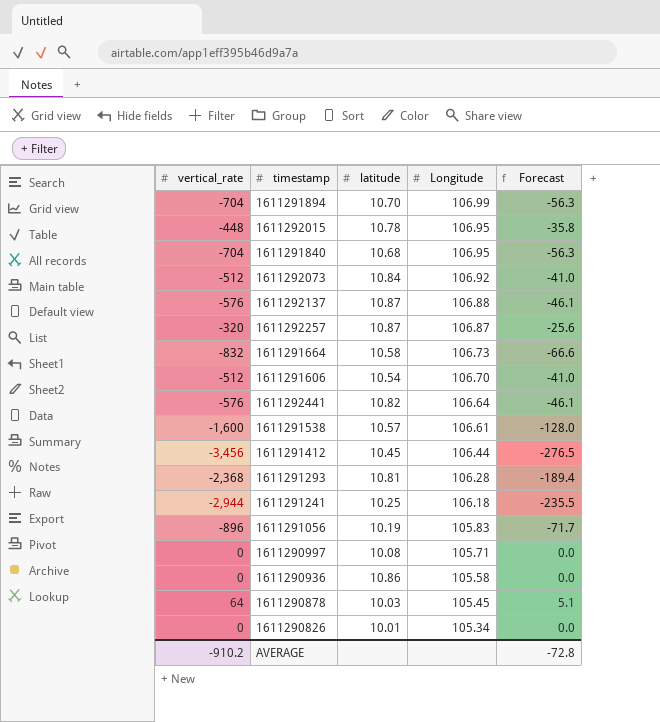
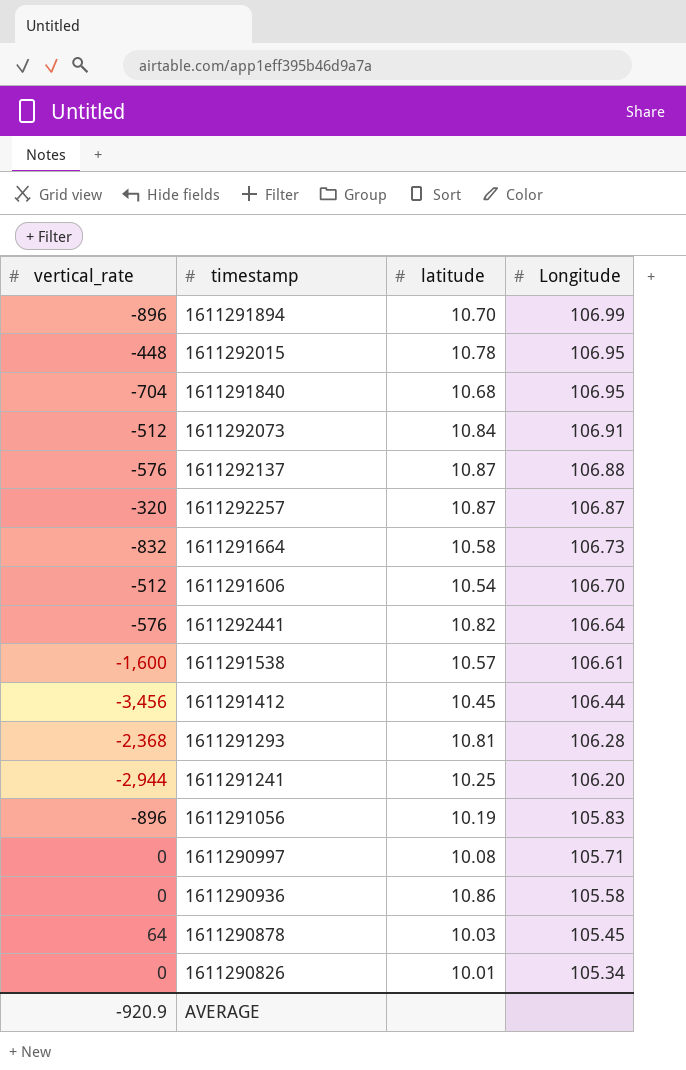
column Forecast | formula: [vertical_rate] * 0.08 -> none
1611291894 | vertical_rate: -704 -> -896
1611292073 | Longitude: 106.92 -> 106.91
1611291241 | Longitude: 106.18 -> 106.20
AVERAGE | vertical_rate: -910.2 -> -920.9

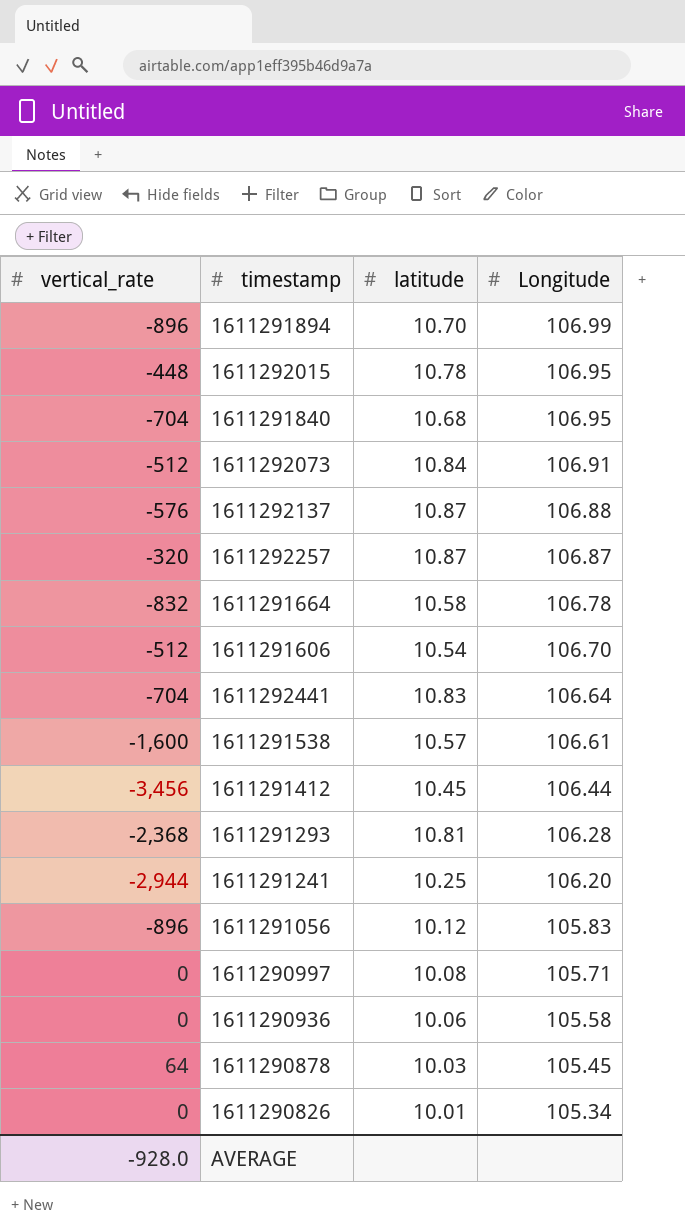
1611291664 | Longitude: 106.73 -> 106.78
1611292441 | vertical_rate: -576 -> -704
1611292441 | latitude: 10.82 -> 10.83
1611291056 | latitude: 10.19 -> 10.12
1611290936 | latitude: 10.86 -> 10.06
AVERAGE | vertical_rate: -920.9 -> -928.0

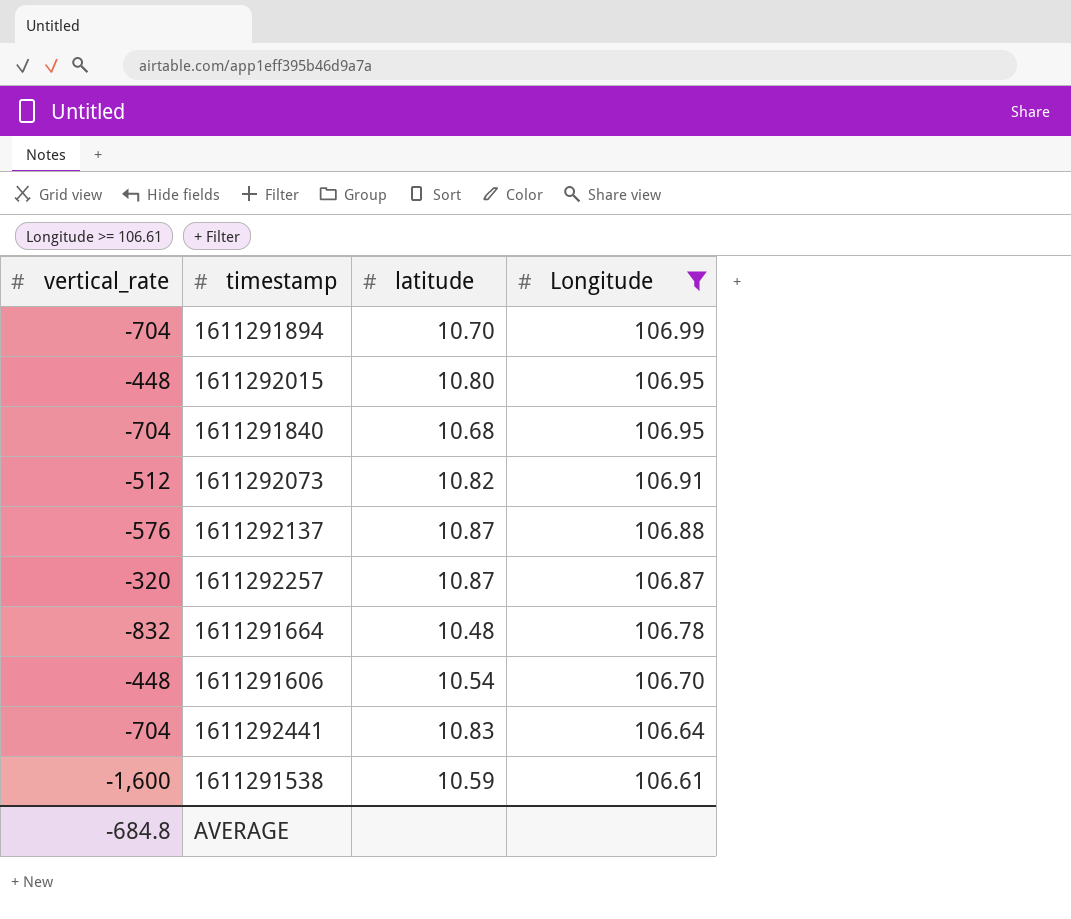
filter: none -> Longitude >= 106.61
1611291894 | vertical_rate: -896 -> -704
1611292015 | latitude: 10.78 -> 10.80
1611292073 | latitude: 10.84 -> 10.82
1611291664 | latitude: 10.58 -> 10.48
1611291606 | vertical_rate: -512 -> -448
1611291538 | latitude: 10.57 -> 10.59
AVERAGE | vertical_rate: -928.0 -> -684.8

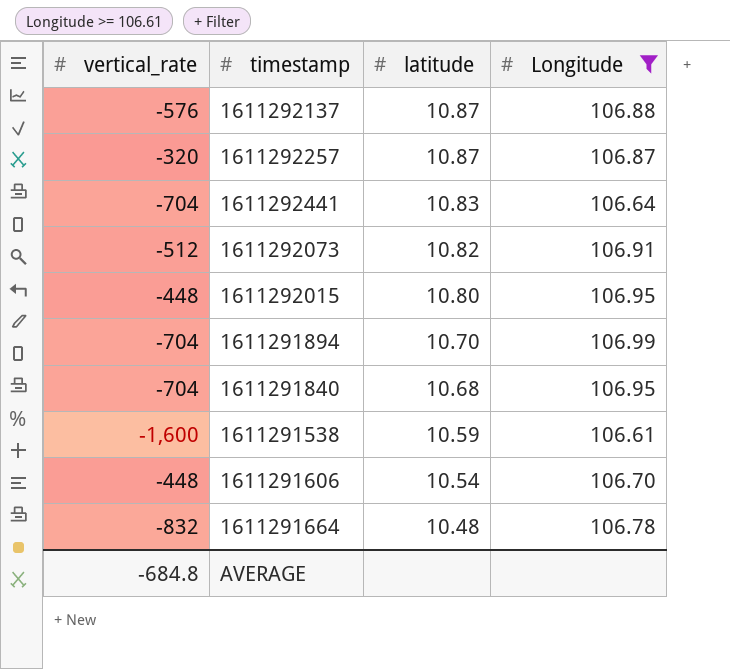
row order: Longitude descending -> latitude descending

